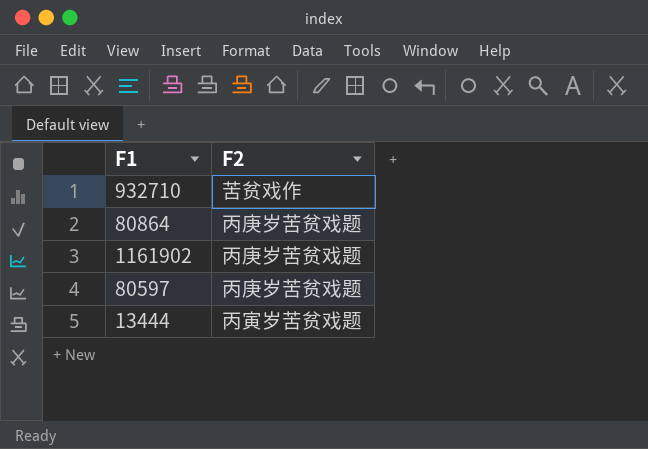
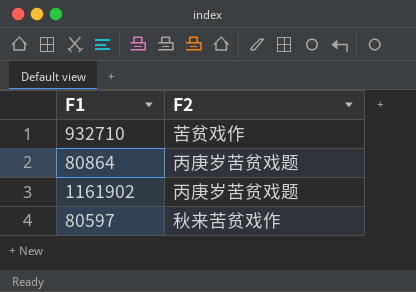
row 13444: 丙寅岁苦贫戏题 -> none
80597 | F2: 丙庚岁苦贫戏题 -> 秋来苦贫戏作

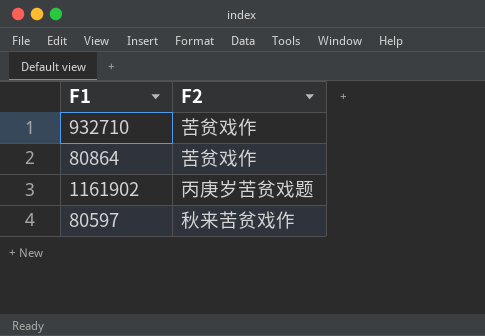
80864 | F2: 丙庚岁苦贫戏题 -> 苦贫戏作

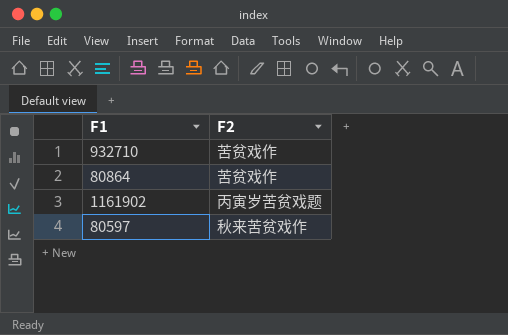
1161902 | F2: 丙庚岁苦贫戏题 -> 丙寅岁苦贫戏题

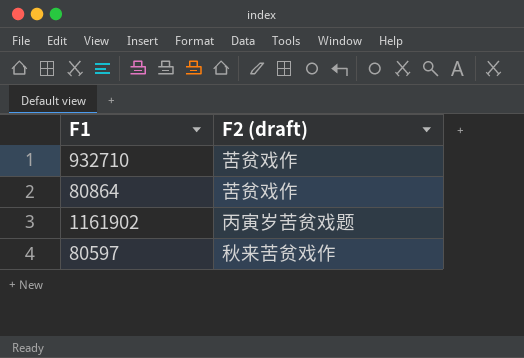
column name: F2 -> F2 (draft)

